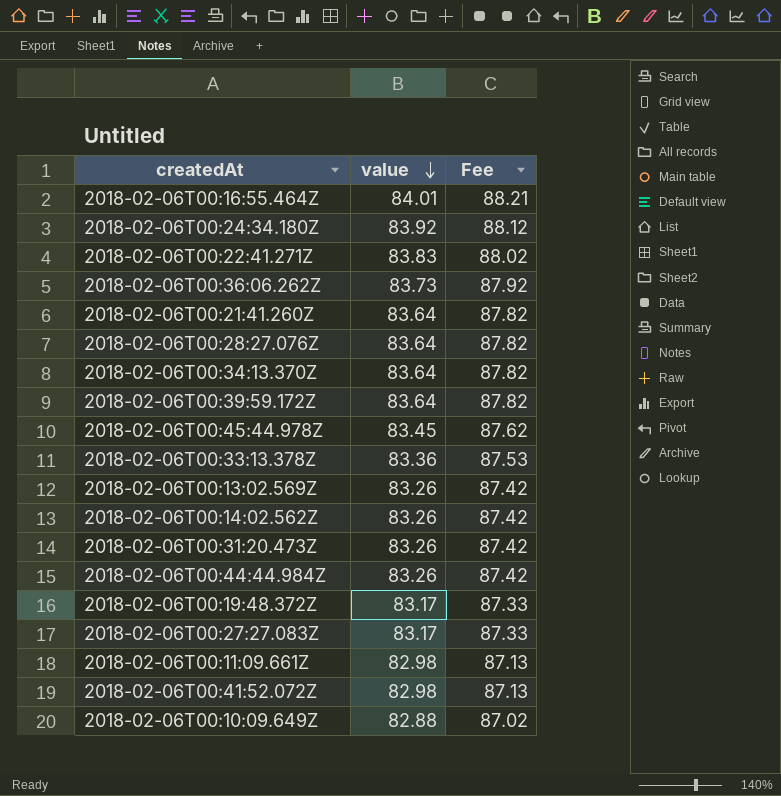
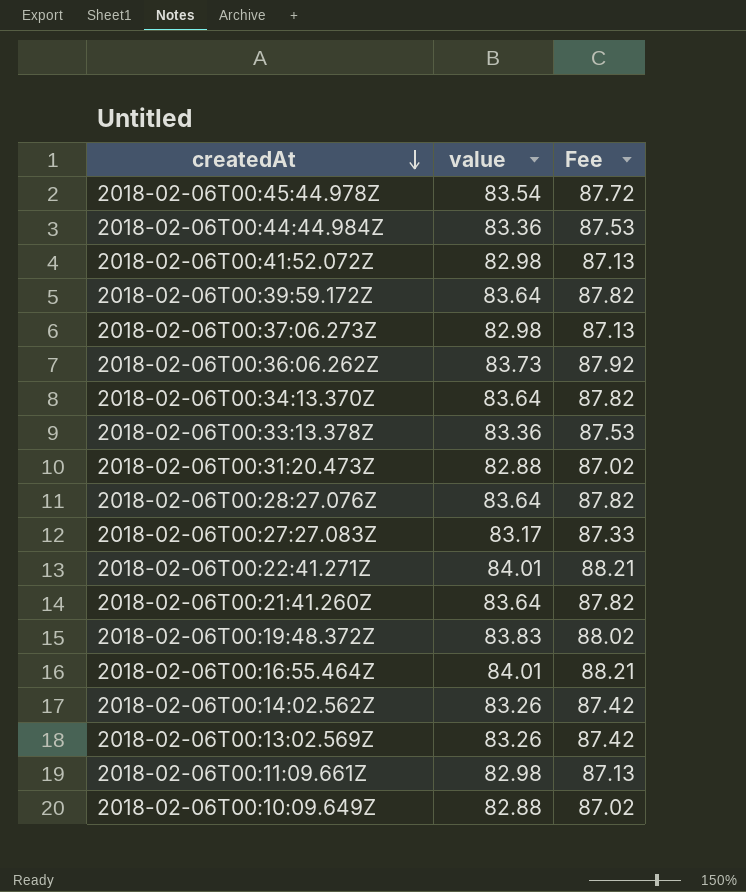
row order: value descending -> createdAt descending
row 2018-02-06T00:24:34.180Z: 83.92 | 88.12 -> none
2018-02-06T00:45:44.978Z | value: 83.45 -> 83.54
2018-02-06T00:45:44.978Z | Fee: 87.62 -> 87.72
2018-02-06T00:44:44.984Z | value: 83.26 -> 83.36
2018-02-06T00:44:44.984Z | Fee: 87.42 -> 87.53
row 2018-02-06T00:37:06.273Z: none -> 82.98 | 87.13
2018-02-06T00:31:20.473Z | value: 83.26 -> 82.88
2018-02-06T00:31:20.473Z | Fee: 87.42 -> 87.02
2018-02-06T00:22:41.271Z | value: 83.83 -> 84.01
2018-02-06T00:22:41.271Z | Fee: 88.02 -> 88.21
2018-02-06T00:19:48.372Z | value: 83.17 -> 83.83
2018-02-06T00:19:48.372Z | Fee: 87.33 -> 88.02

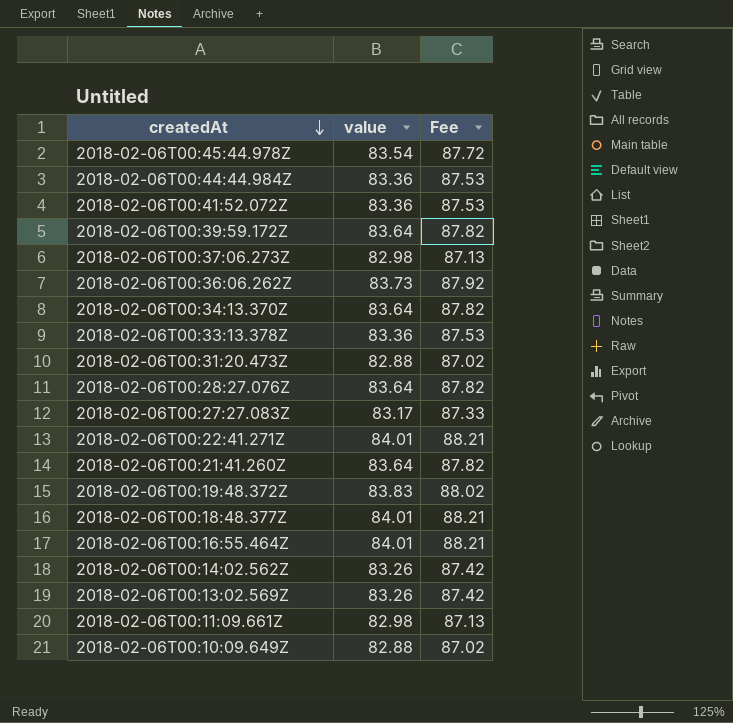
2018-02-06T00:41:52.072Z | value: 82.98 -> 83.36
2018-02-06T00:41:52.072Z | Fee: 87.13 -> 87.53
row 2018-02-06T00:18:48.377Z: none -> 84.01 | 88.21

